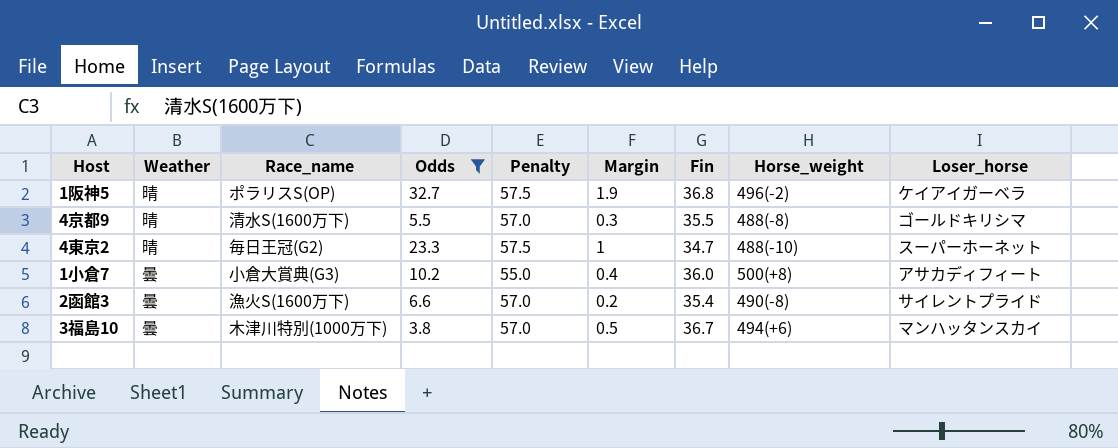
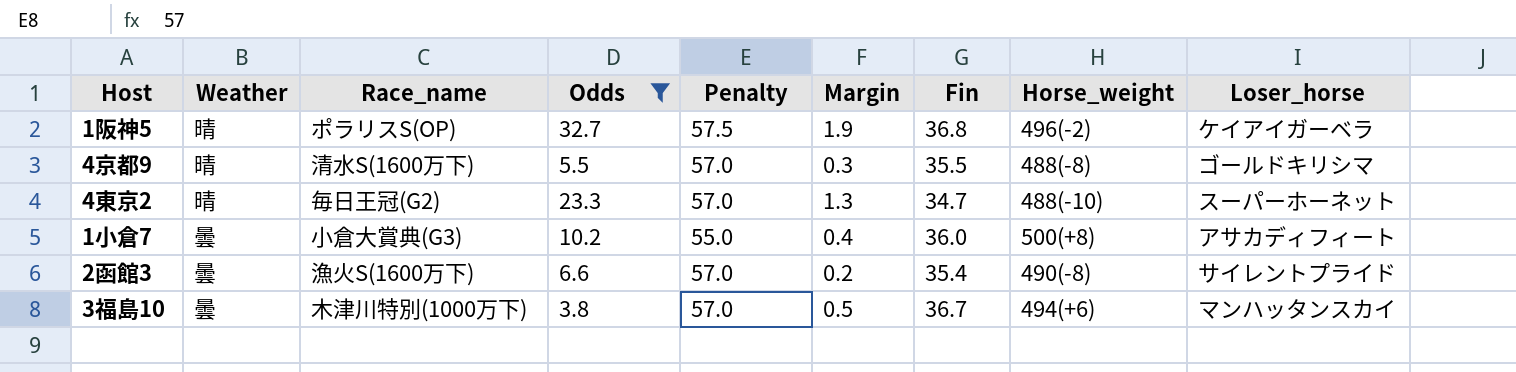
4東京2 | Penalty: 57.5 -> 57.0
4東京2 | Margin: 1 -> 1.3

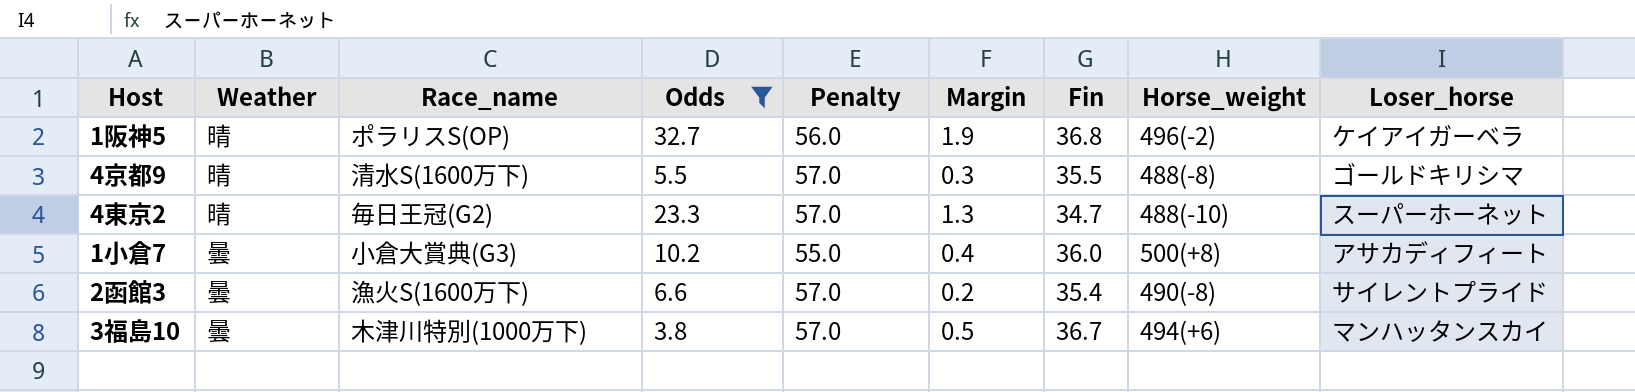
1阪神5 | Penalty: 57.5 -> 56.0

